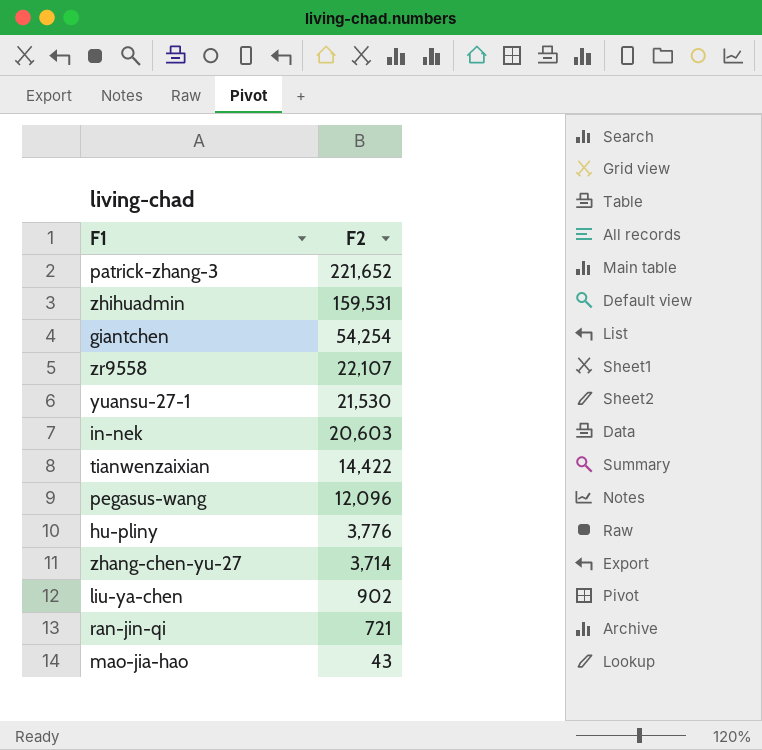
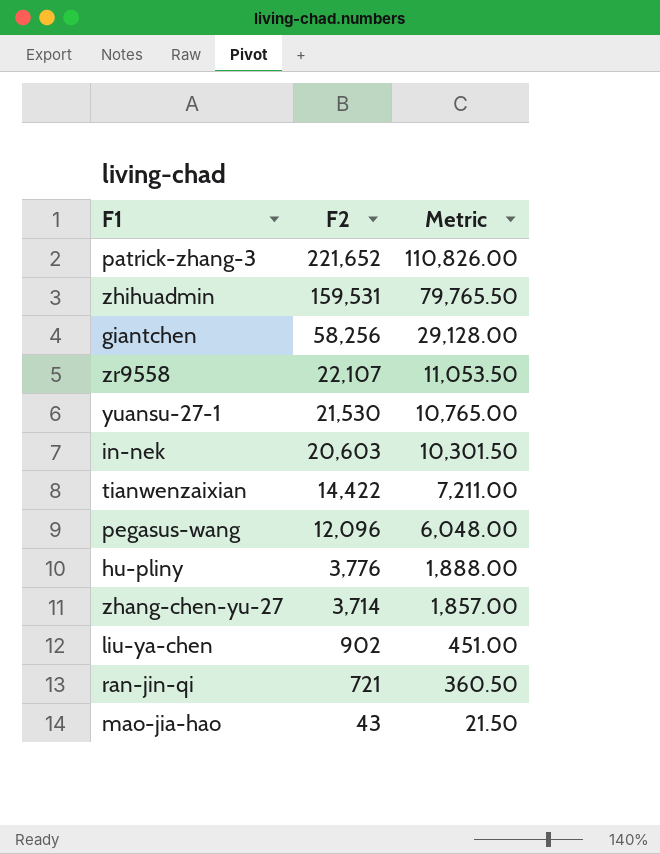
column Metric | formula: none -> [F2] * 0.5
giantchen | F2: 54,254 -> 58,256

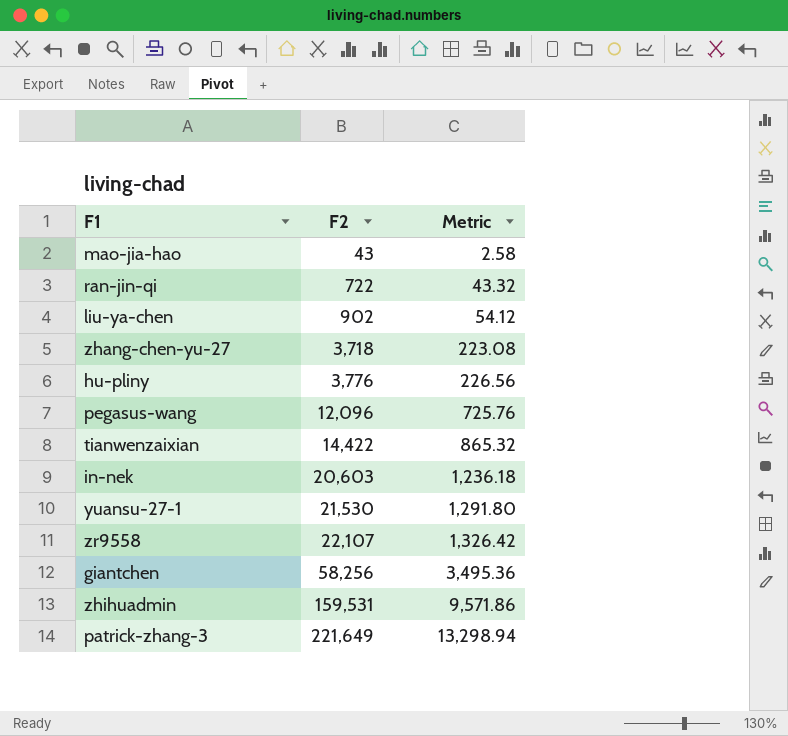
row order: F2 descending -> F2 ascending
column Metric | formula: [F2] * 0.5 -> [F2] * 0.06
ran-jin-qi | F2: 721 -> 722
zhang-chen-yu-27 | F2: 3,714 -> 3,718
patrick-zhang-3 | F2: 221,652 -> 221,649

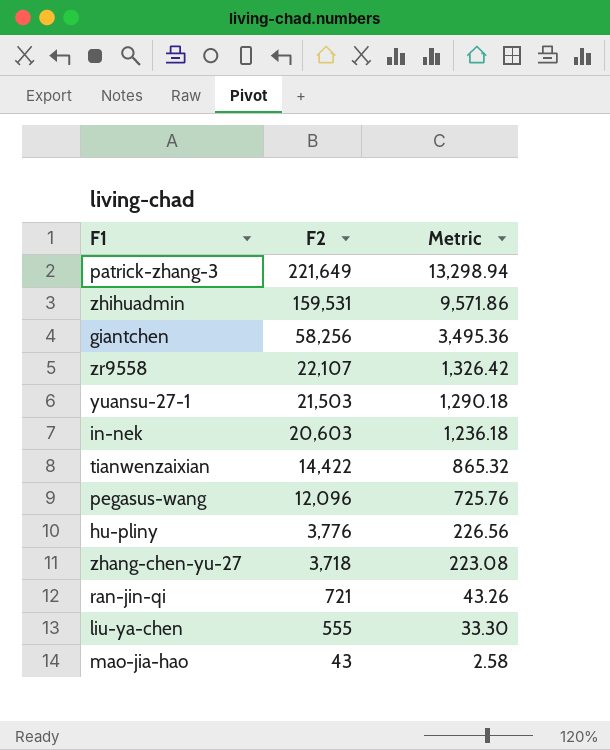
row order: F2 ascending -> F2 descending
yuansu-27-1 | F2: 21,530 -> 21,503
yuansu-27-1 | Metric: 1,291.80 -> 1,290.18
ran-jin-qi | F2: 722 -> 721
ran-jin-qi | Metric: 43.32 -> 43.26
liu-ya-chen | F2: 902 -> 555
liu-ya-chen | Metric: 54.12 -> 33.30

